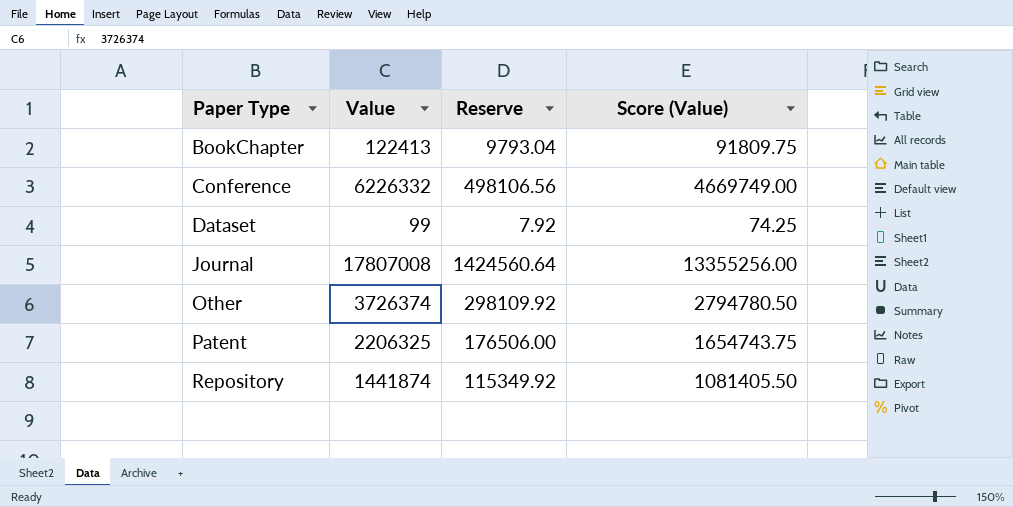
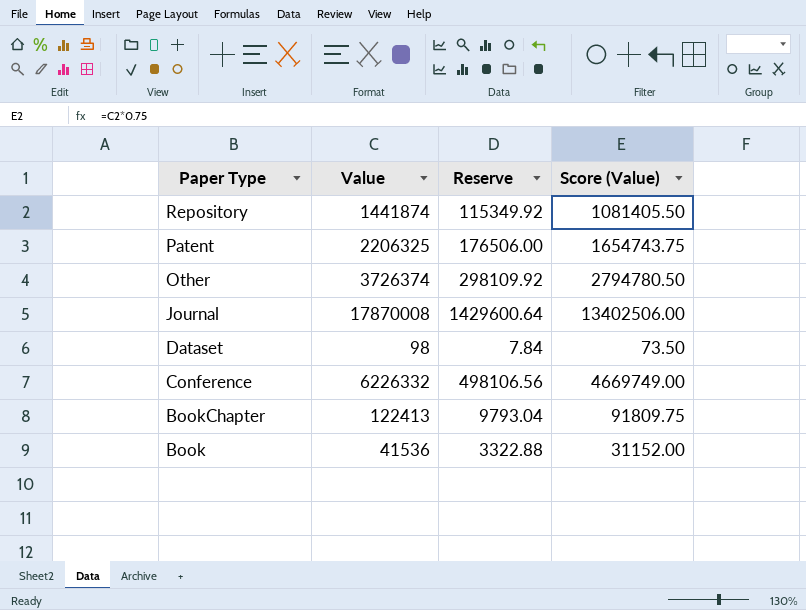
row order: Paper Type ascending -> Paper Type descending
Journal | Value: 17807008 -> 17870008
Journal | Reserve: 1424560.64 -> 1429600.64
Journal | Score (Value): 13355256.00 -> 13402506.00
Dataset | Value: 99 -> 98
Dataset | Reserve: 7.92 -> 7.84
Dataset | Score (Value): 74.25 -> 73.50
row Book: none -> 41536 | 3322.88 | 31152.00

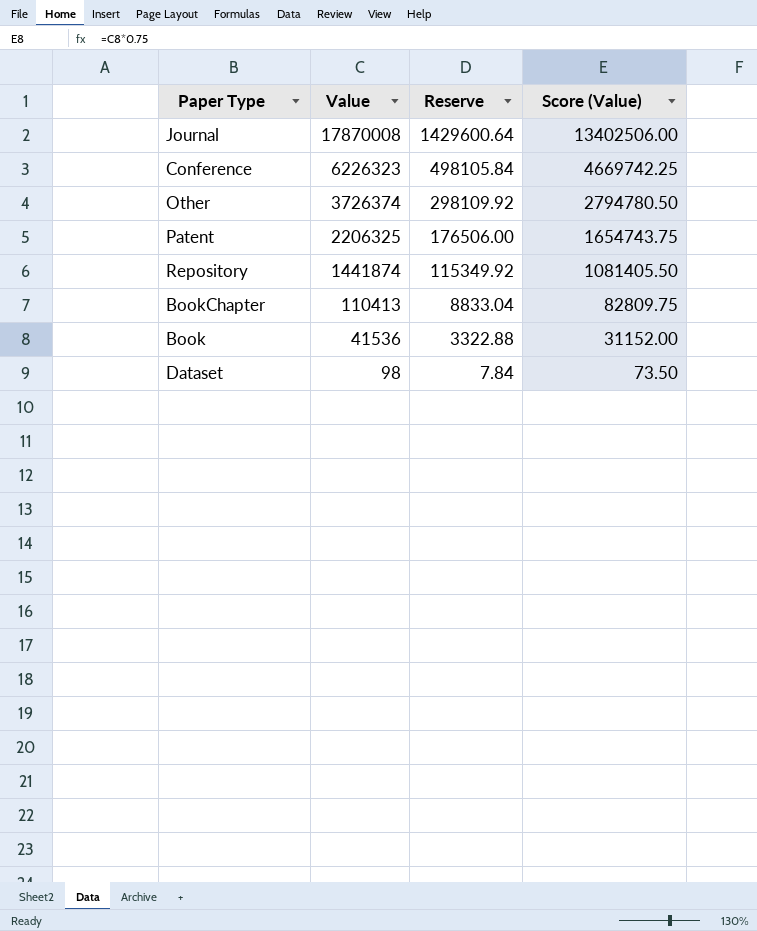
row order: Paper Type descending -> Value descending
Conference | Value: 6226332 -> 6226323
Conference | Reserve: 498106.56 -> 498105.84
Conference | Score (Value): 4669749.00 -> 4669742.25
BookChapter | Value: 122413 -> 110413
BookChapter | Reserve: 9793.04 -> 8833.04
BookChapter | Score (Value): 91809.75 -> 82809.75

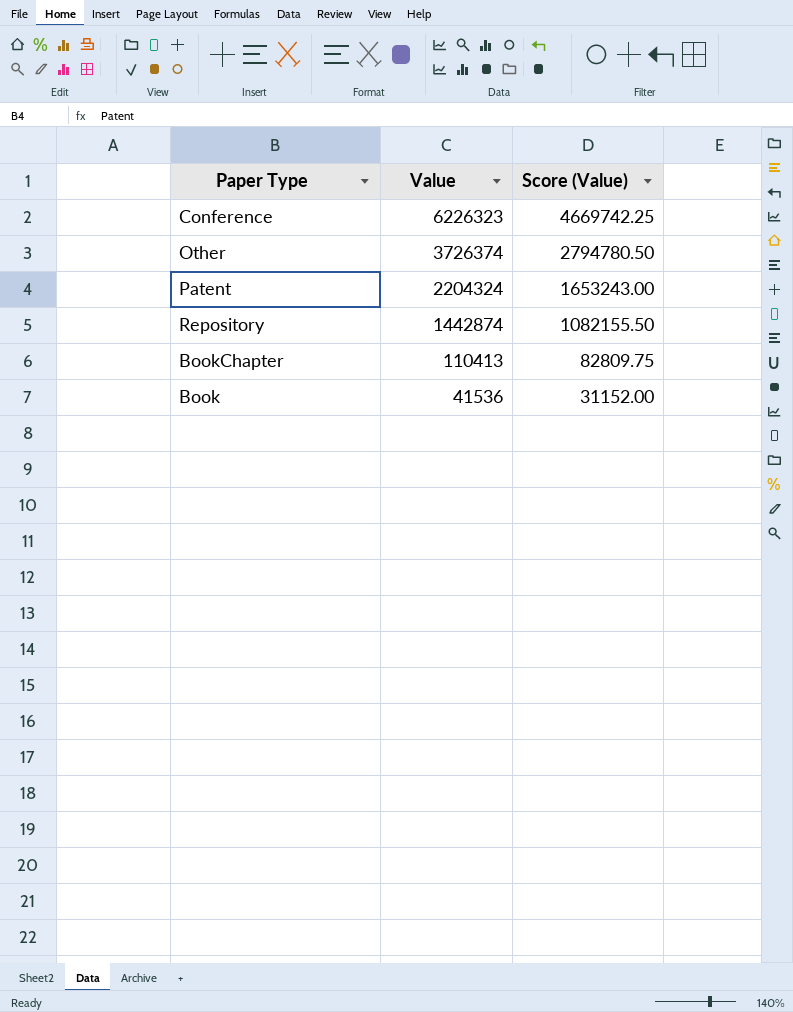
column Reserve | formula: [Value] * 0.08 -> none
row Journal: 17870008 | 1429600.64 | 13402506.00 -> none
row Dataset: 98 | 7.84 | 73.50 -> none
Patent | Value: 2206325 -> 2204324
Patent | Score (Value): 1654743.75 -> 1653243.00
Repository | Value: 1441874 -> 1442874
Repository | Score (Value): 1081405.50 -> 1082155.50

